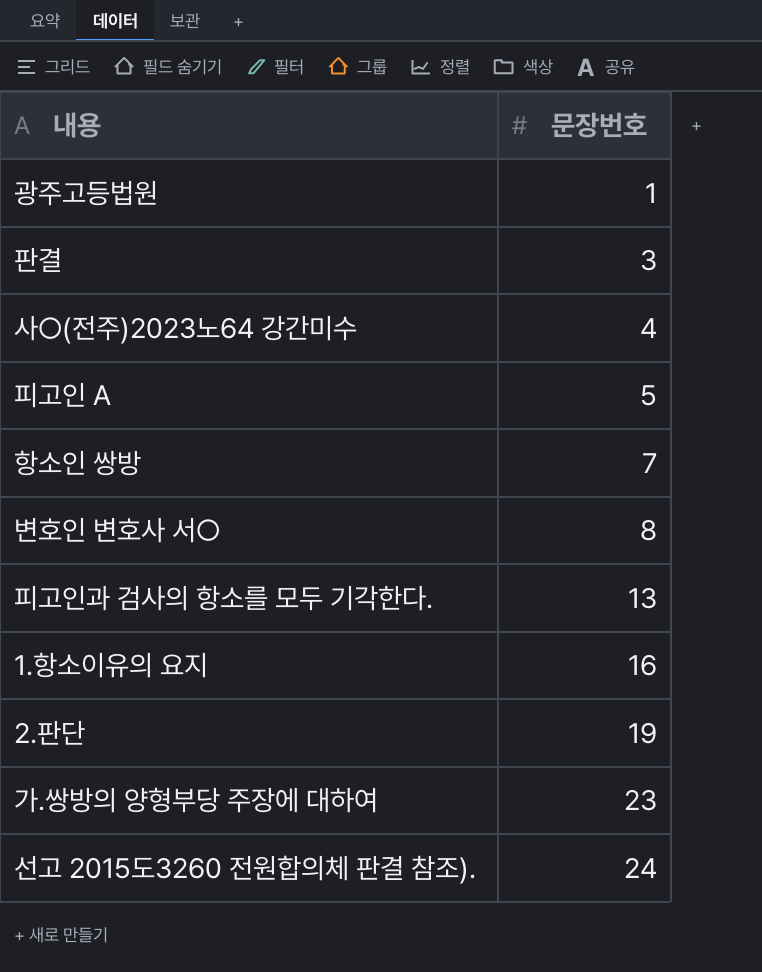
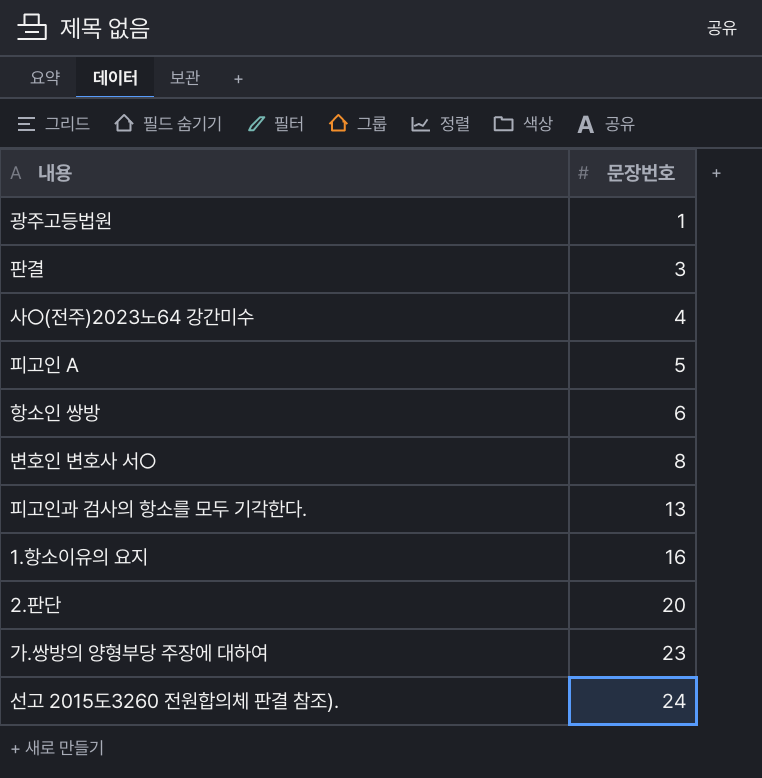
항소인 쌍방 | 문장번호: 7 -> 6
2.판단 | 문장번호: 19 -> 20

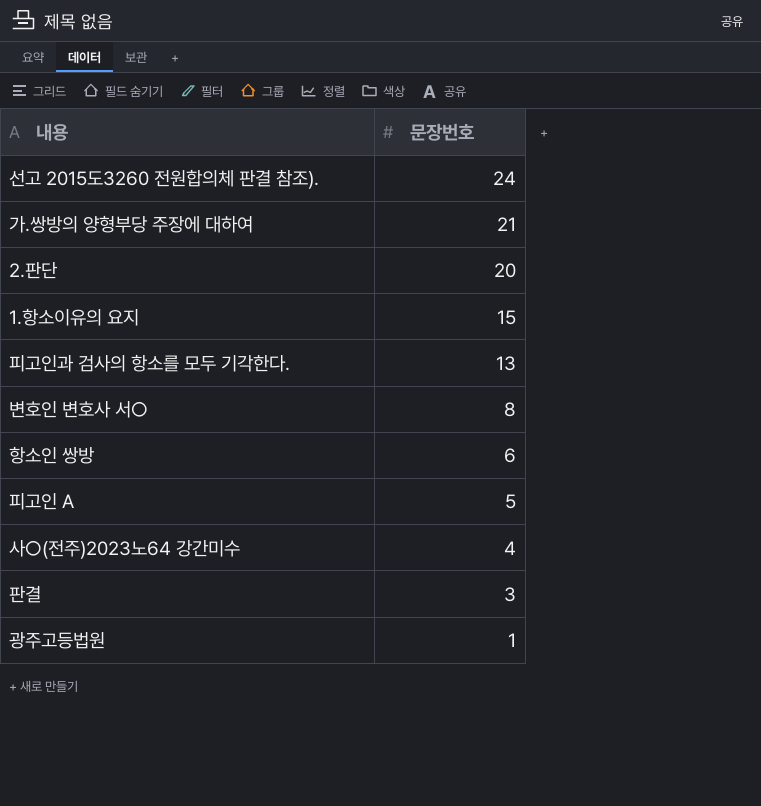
row order: 문장번호 ascending -> 문장번호 descending
가.쌍방의 양형부당 주장에 대하여 | 문장번호: 23 -> 21
1.항소이유의 요지 | 문장번호: 16 -> 15

